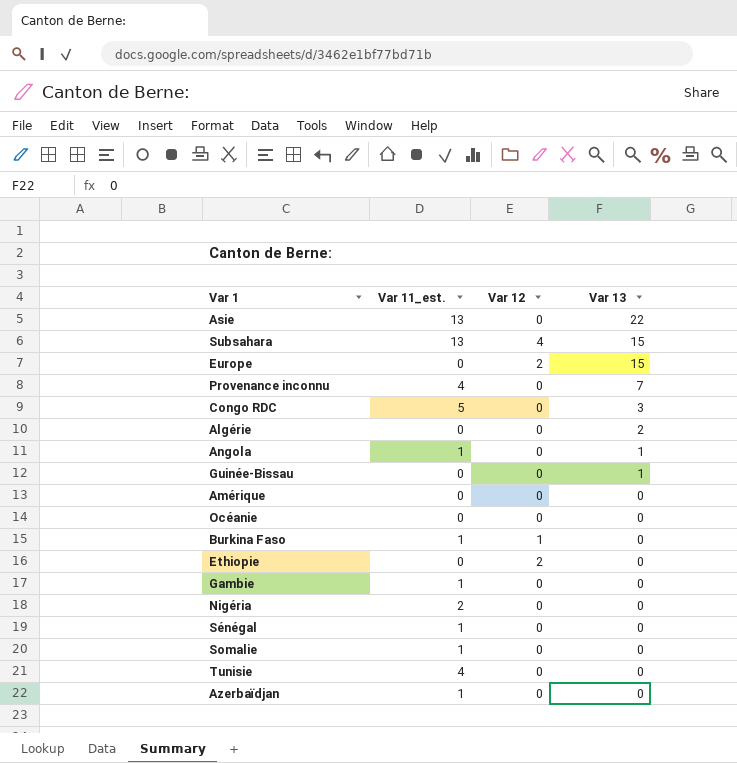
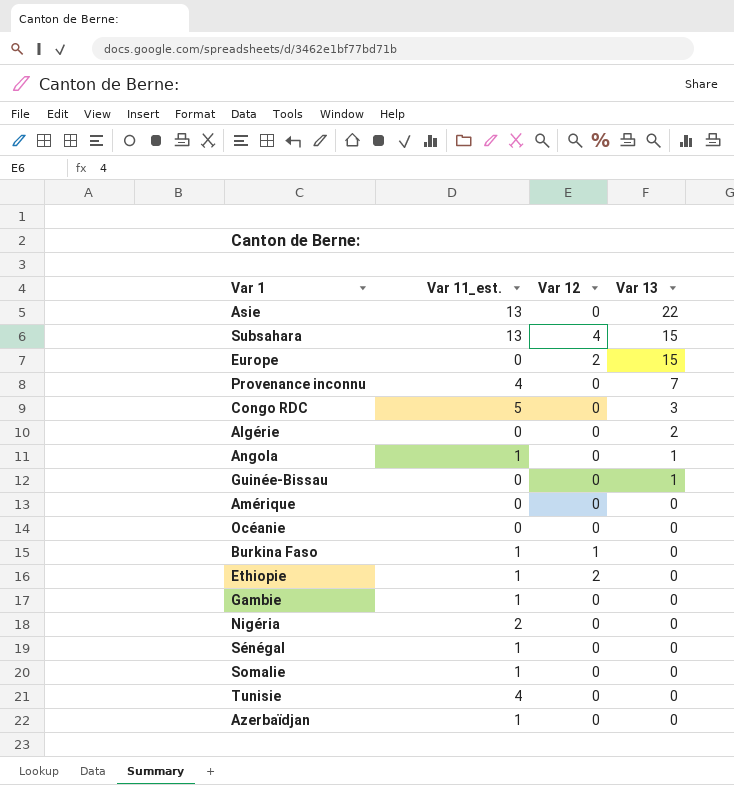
Ethiopie | Var 11_est.: 0 -> 1

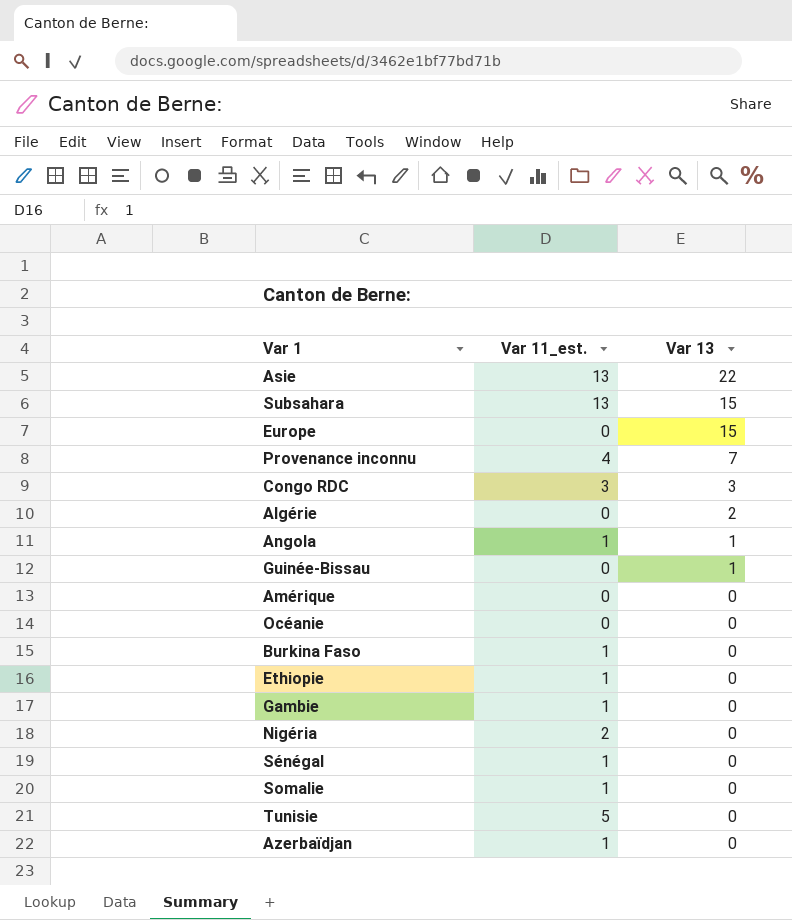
column Var 12 | position: 3 -> none
Congo RDC | Var 11_est.: 5 -> 3
Tunisie | Var 11_est.: 4 -> 5

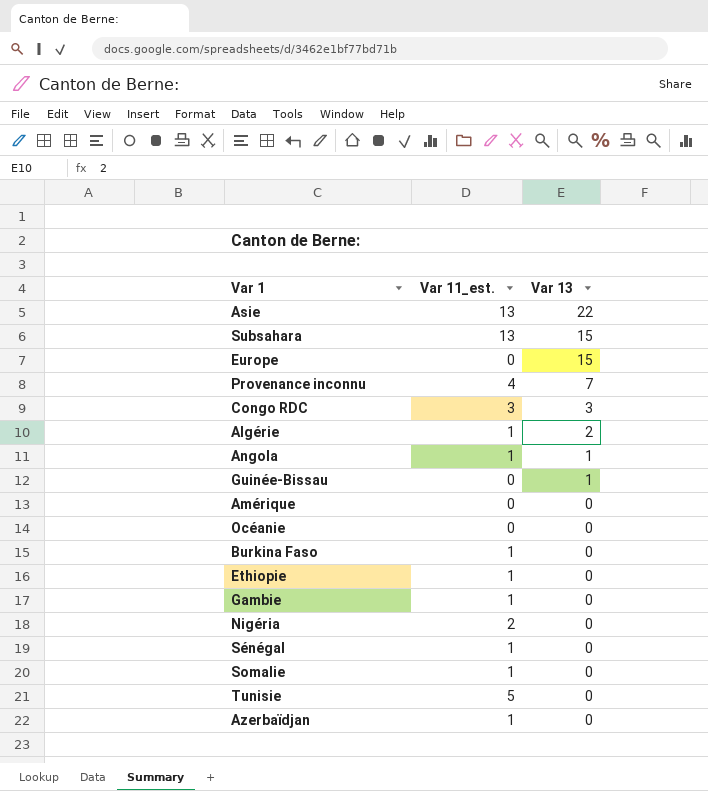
Algérie | Var 11_est.: 0 -> 1

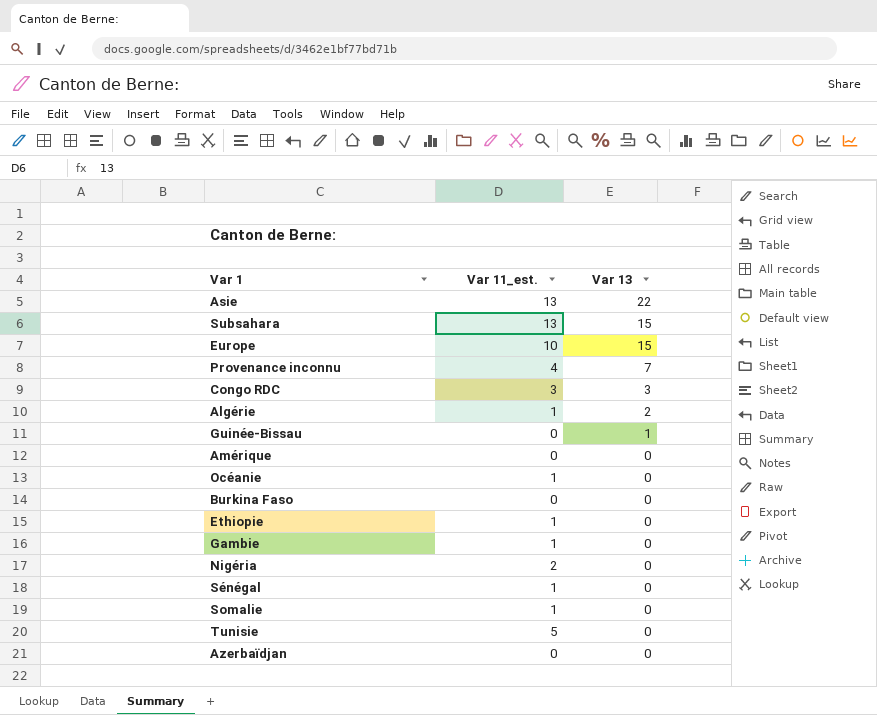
row Angola: 1 | 1 -> none
Europe | Var 11_est.: 0 -> 10
Océanie | Var 11_est.: 0 -> 1
Burkina Faso | Var 11_est.: 1 -> 0
Azerbaïdjan | Var 11_est.: 1 -> 0

